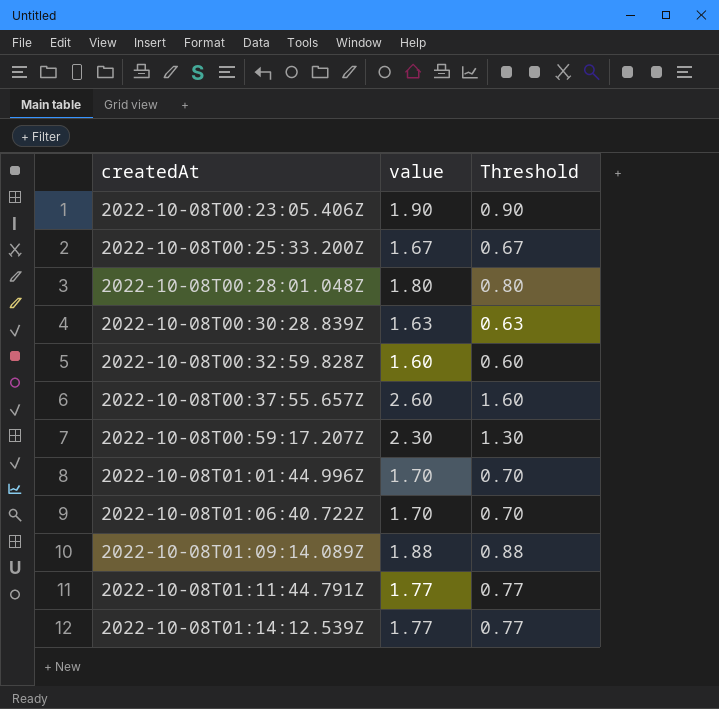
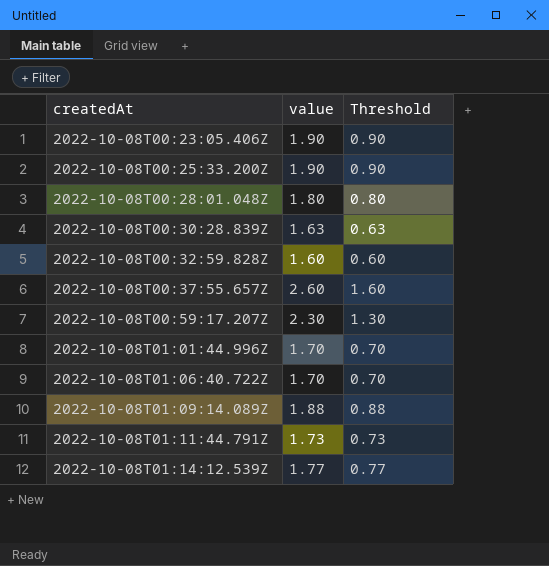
2022-10-08T00:25:33.200Z | value: 1.67 -> 1.90
2022-10-08T00:25:33.200Z | Threshold: 0.67 -> 0.90
2022-10-08T01:11:44.791Z | value: 1.77 -> 1.73
2022-10-08T01:11:44.791Z | Threshold: 0.77 -> 0.73

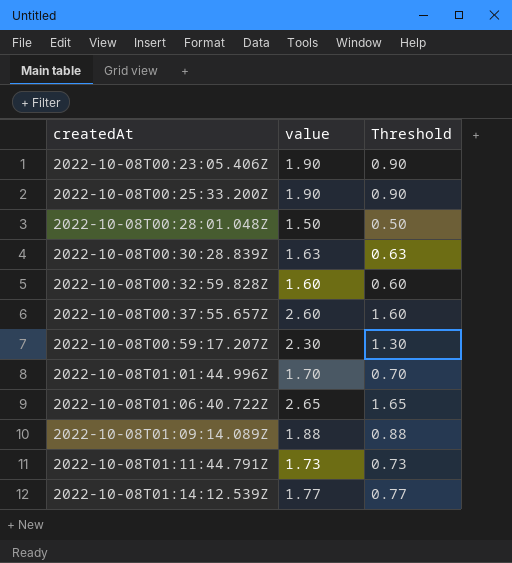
2022-10-08T00:28:01.048Z | value: 1.80 -> 1.50
2022-10-08T00:28:01.048Z | Threshold: 0.80 -> 0.50
2022-10-08T01:06:40.722Z | value: 1.70 -> 2.65
2022-10-08T01:06:40.722Z | Threshold: 0.70 -> 1.65

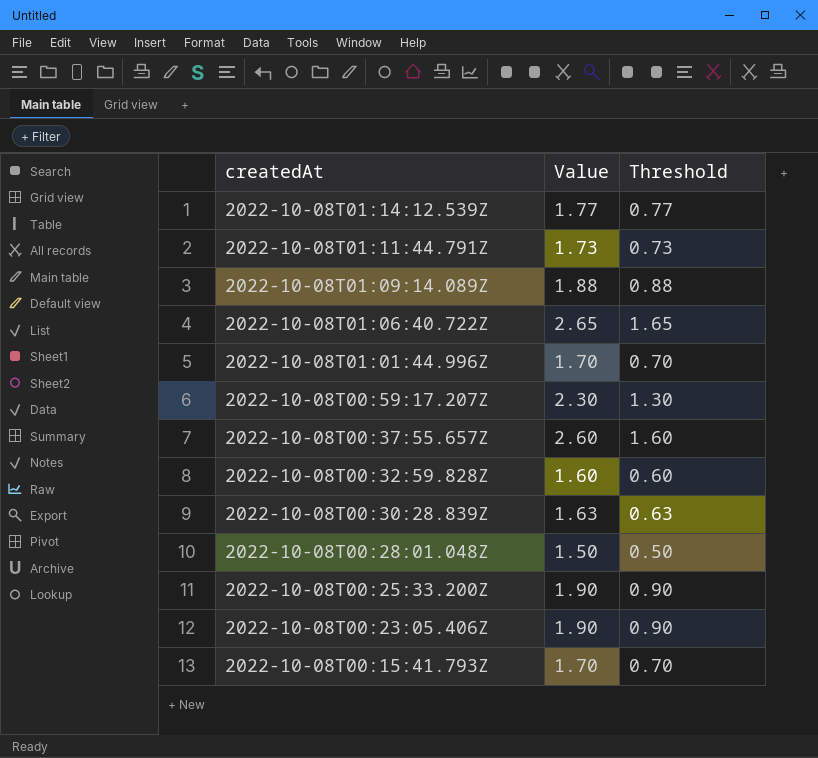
row order: createdAt ascending -> createdAt descending
column name: value -> Value
row 2022-10-08T00:15:41.793Z: none -> 1.70 | 0.70

